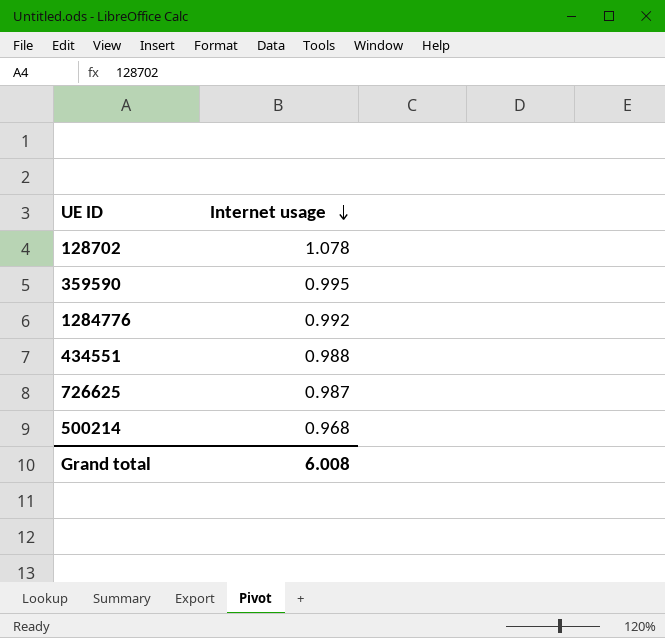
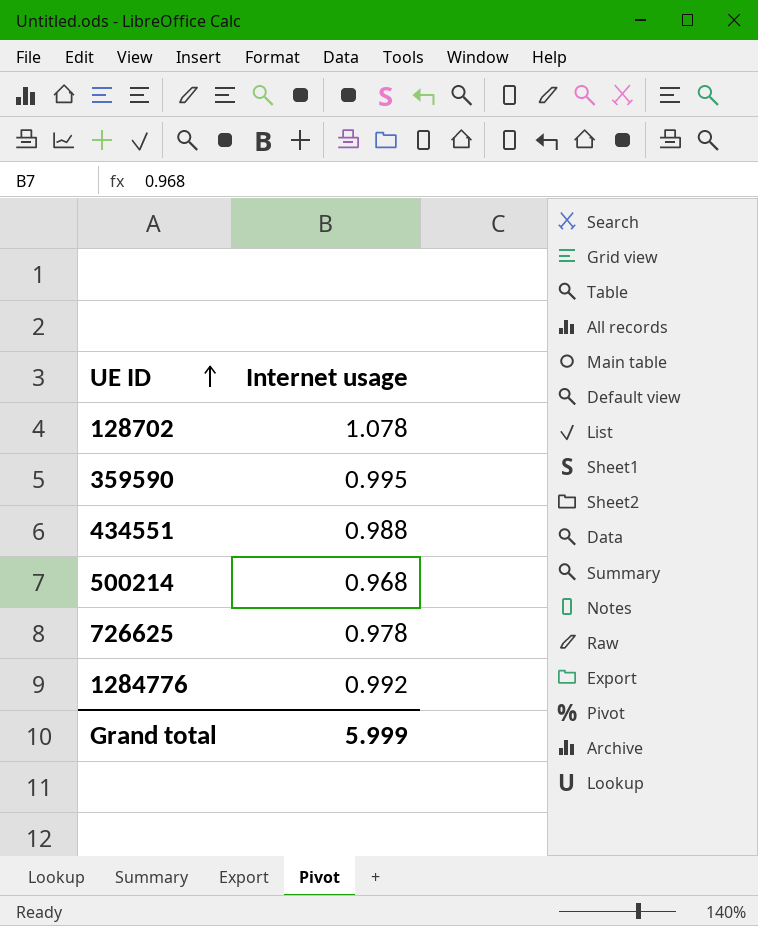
row order: Internet usage descending -> UE ID ascending
726625 | Internet usage: 0.987 -> 0.978
Grand total | Internet usage: 6.008 -> 5.999

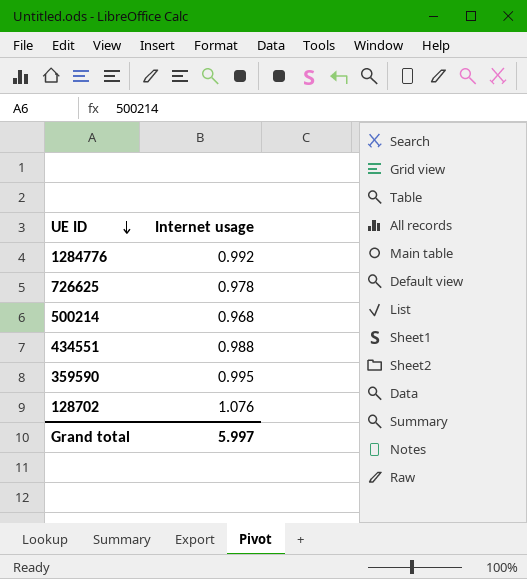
row order: UE ID ascending -> UE ID descending
128702 | Internet usage: 1.078 -> 1.076
Grand total | Internet usage: 5.999 -> 5.997

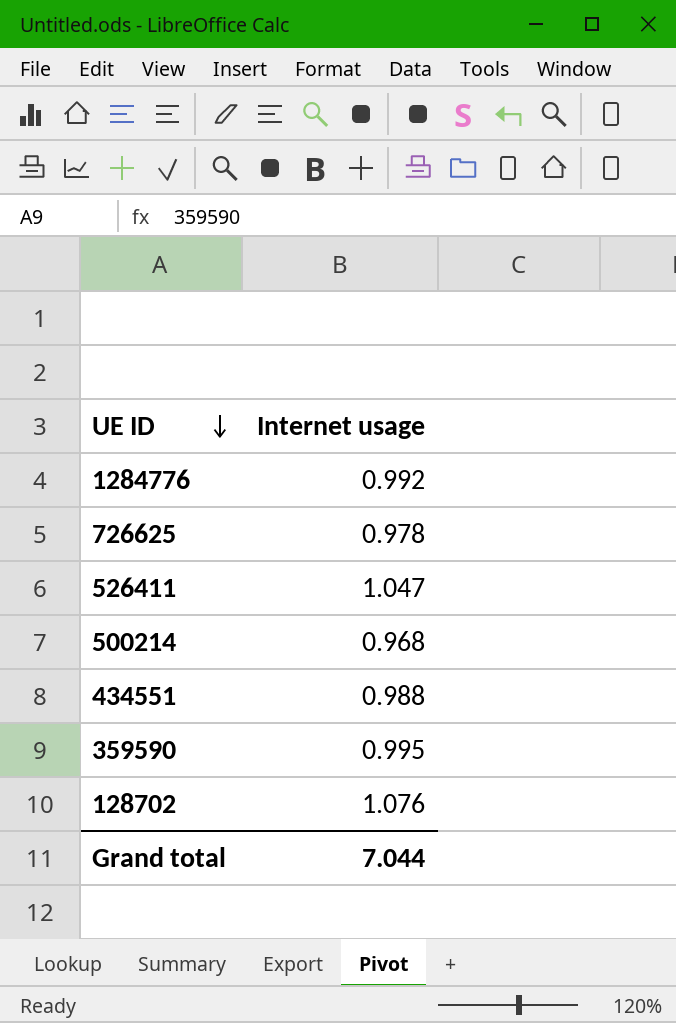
row 526411: none -> 1.047
Grand total | Internet usage: 5.997 -> 7.044

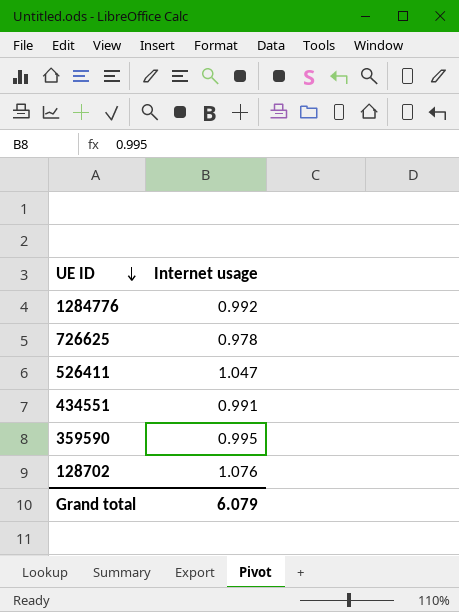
row 500214: 0.968 -> none
434551 | Internet usage: 0.988 -> 0.991
Grand total | Internet usage: 7.044 -> 6.079

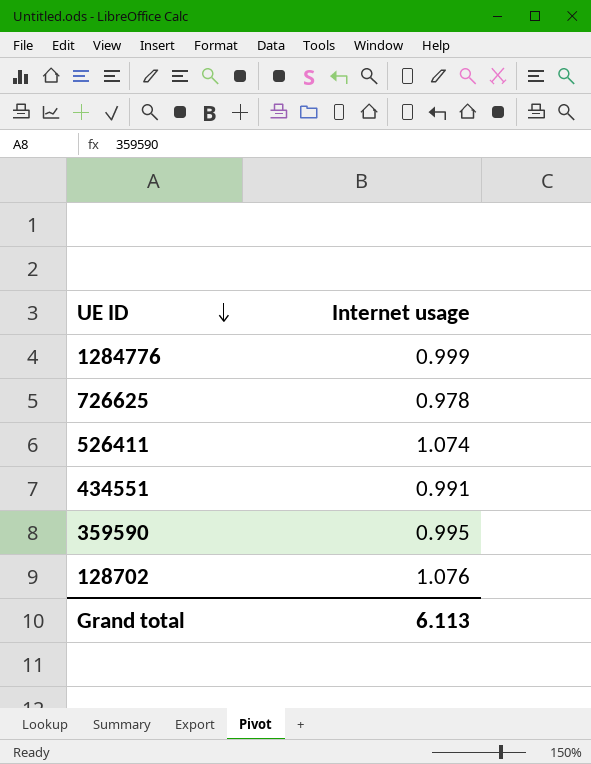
1284776 | Internet usage: 0.992 -> 0.999
526411 | Internet usage: 1.047 -> 1.074
Grand total | Internet usage: 6.079 -> 6.113

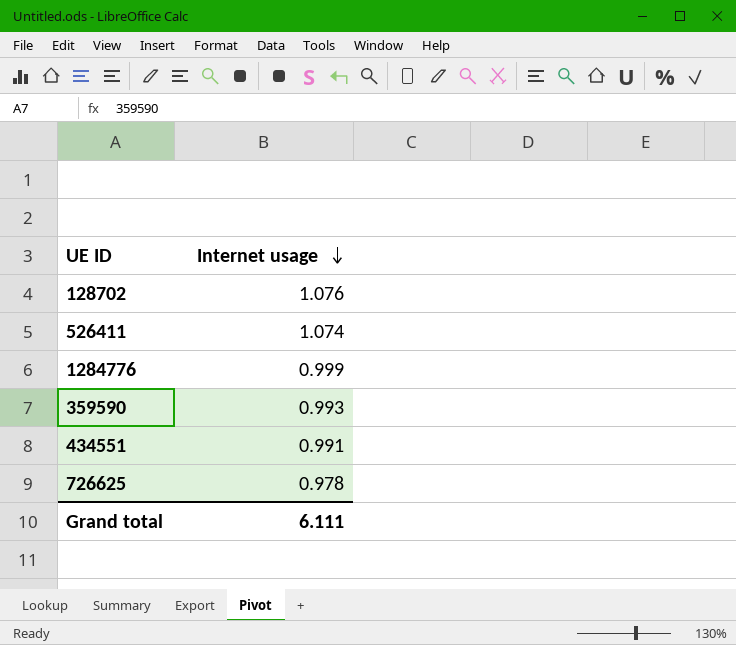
row order: UE ID descending -> Internet usage descending
359590 | Internet usage: 0.995 -> 0.993
Grand total | Internet usage: 6.113 -> 6.111

